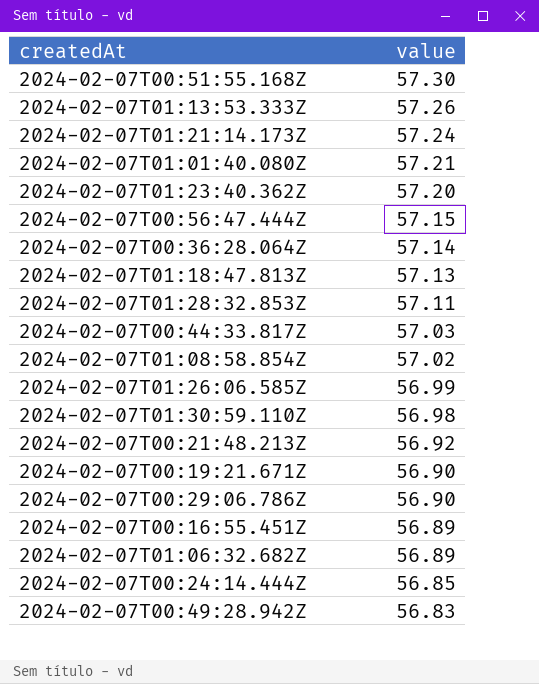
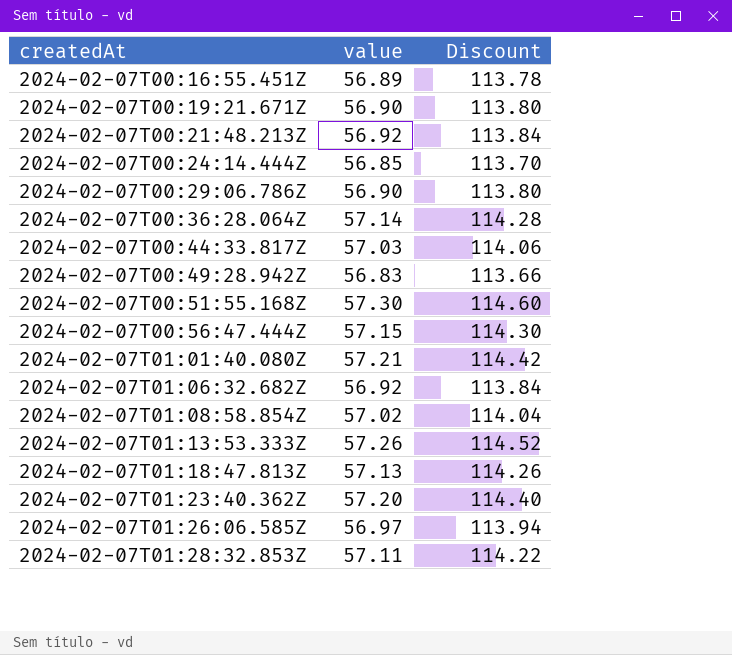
row order: value descending -> createdAt ascending
column Discount | formula: none -> [value] * 2
row 2024-02-07T01:21:14.173Z: 57.24 -> none
row 2024-02-07T01:30:59.110Z: 56.98 -> none
2024-02-07T01:06:32.682Z | value: 56.89 -> 56.92
2024-02-07T01:26:06.585Z | value: 56.99 -> 56.97

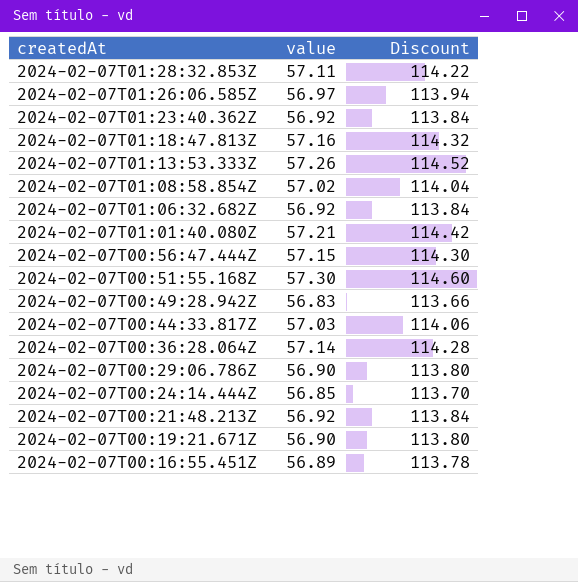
row order: createdAt ascending -> createdAt descending
2024-02-07T01:23:40.362Z | value: 57.20 -> 56.92
2024-02-07T01:23:40.362Z | Discount: 114.40 -> 113.84
2024-02-07T01:18:47.813Z | value: 57.13 -> 57.16
2024-02-07T01:18:47.813Z | Discount: 114.26 -> 114.32

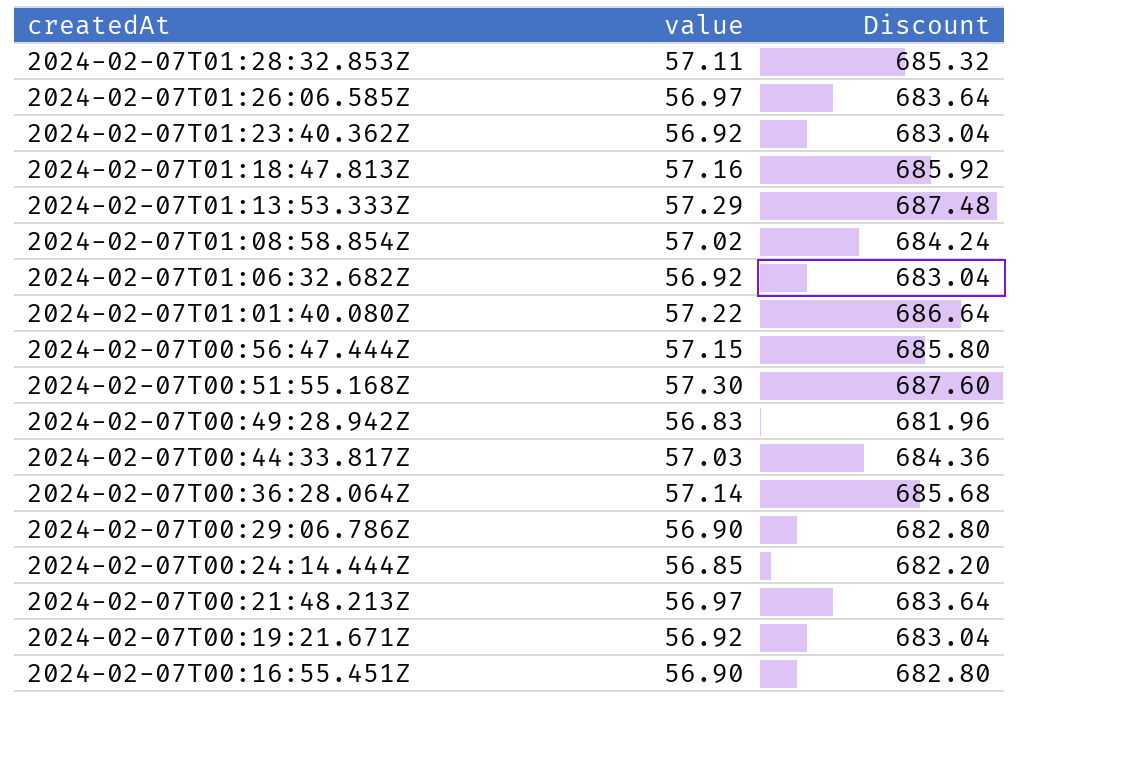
column Discount | formula: [value] * 2 -> [value] * 12
2024-02-07T01:13:53.333Z | value: 57.26 -> 57.29
2024-02-07T01:01:40.080Z | value: 57.21 -> 57.22
2024-02-07T00:21:48.213Z | value: 56.92 -> 56.97
2024-02-07T00:19:21.671Z | value: 56.90 -> 56.92
2024-02-07T00:16:55.451Z | value: 56.89 -> 56.90

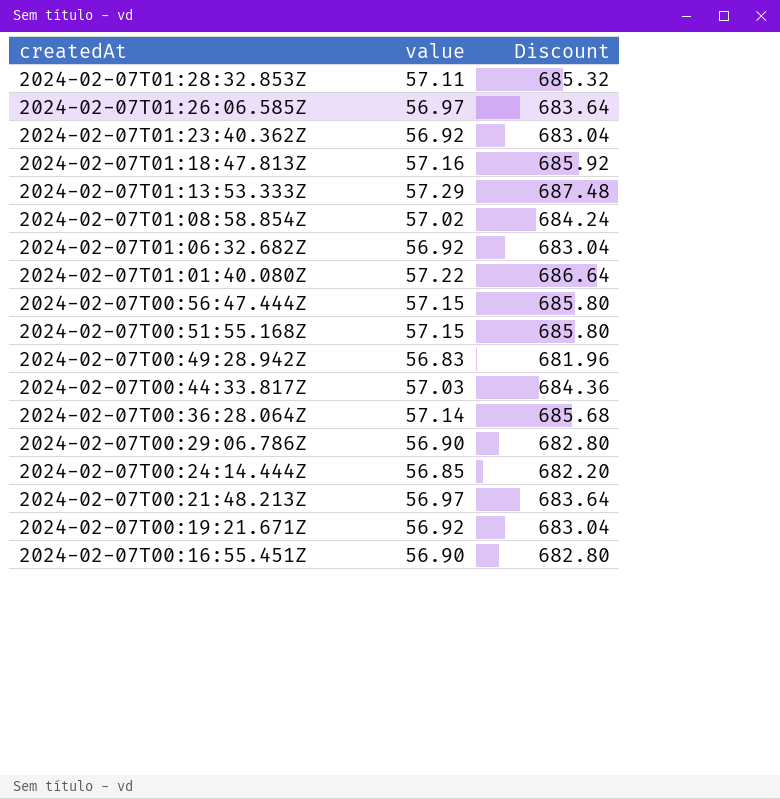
2024-02-07T00:51:55.168Z | value: 57.30 -> 57.15
2024-02-07T00:51:55.168Z | Discount: 687.60 -> 685.80

